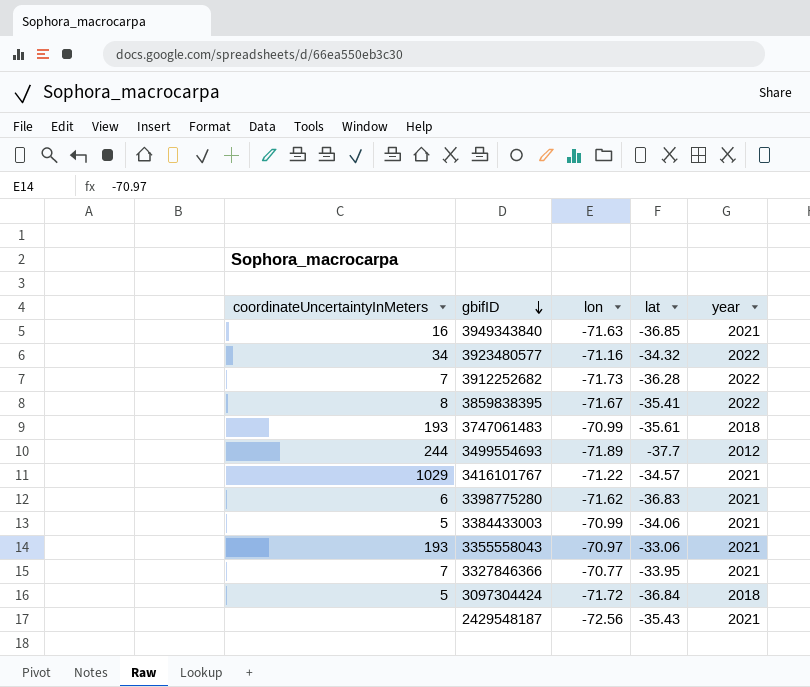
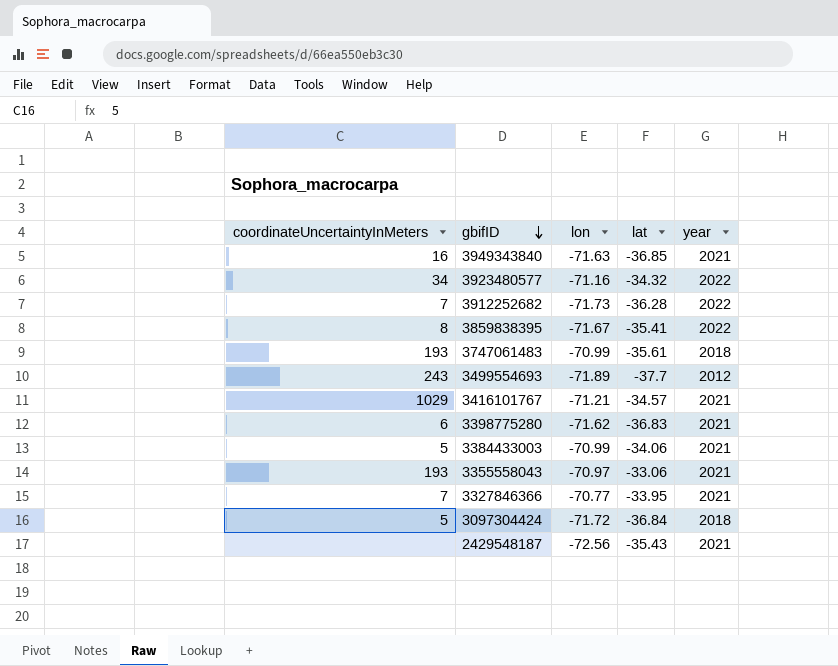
3499554693 | coordinateUncertaintyInMeters: 244 -> 243
3416101767 | lon: -71.22 -> -71.21

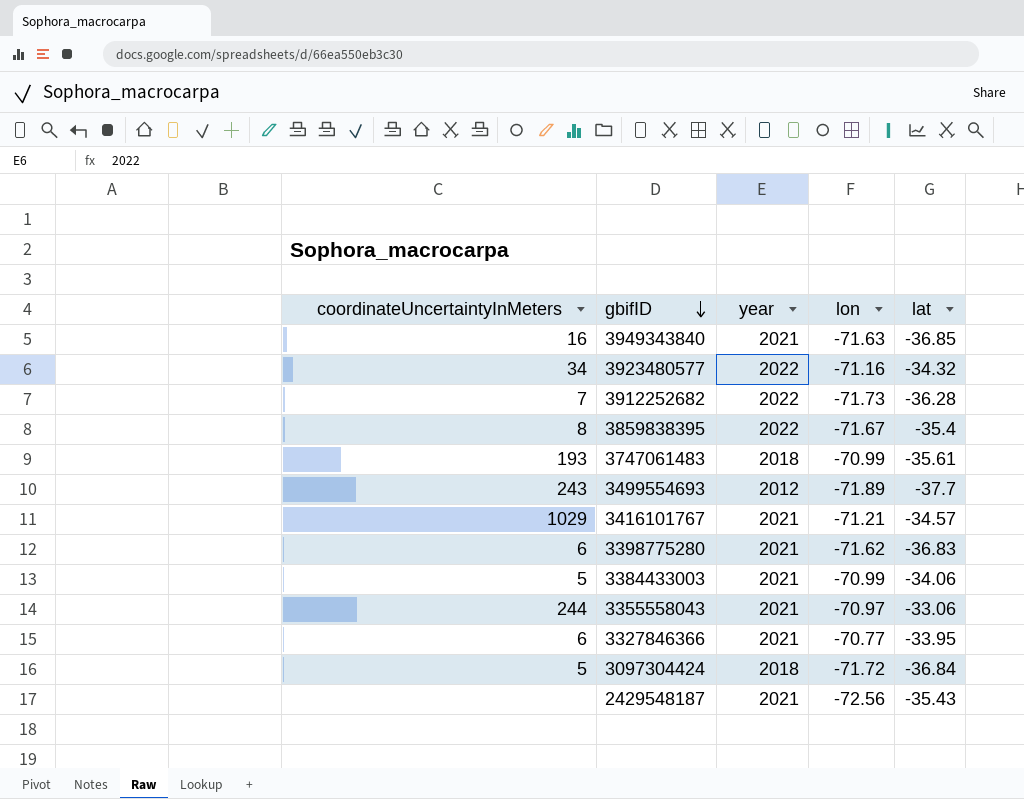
column year | position: 5 -> 3
3859838395 | lat: -35.41 -> -35.4
3355558043 | coordinateUncertaintyInMeters: 193 -> 244
3327846366 | coordinateUncertaintyInMeters: 7 -> 6

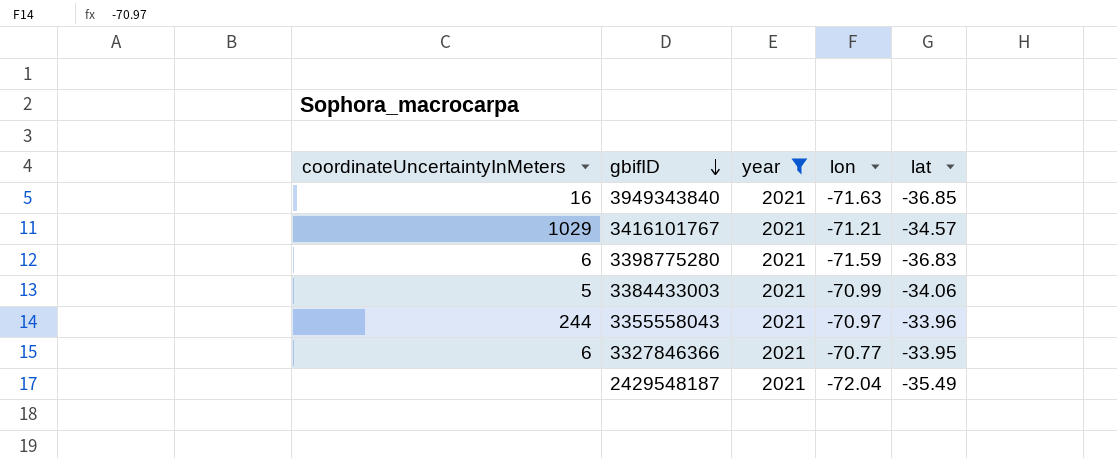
filter: none -> year = 2021
3398775280 | lon: -71.62 -> -71.59
3355558043 | lat: -33.06 -> -33.96
2429548187 | lon: -72.56 -> -72.04
2429548187 | lat: -35.43 -> -35.49

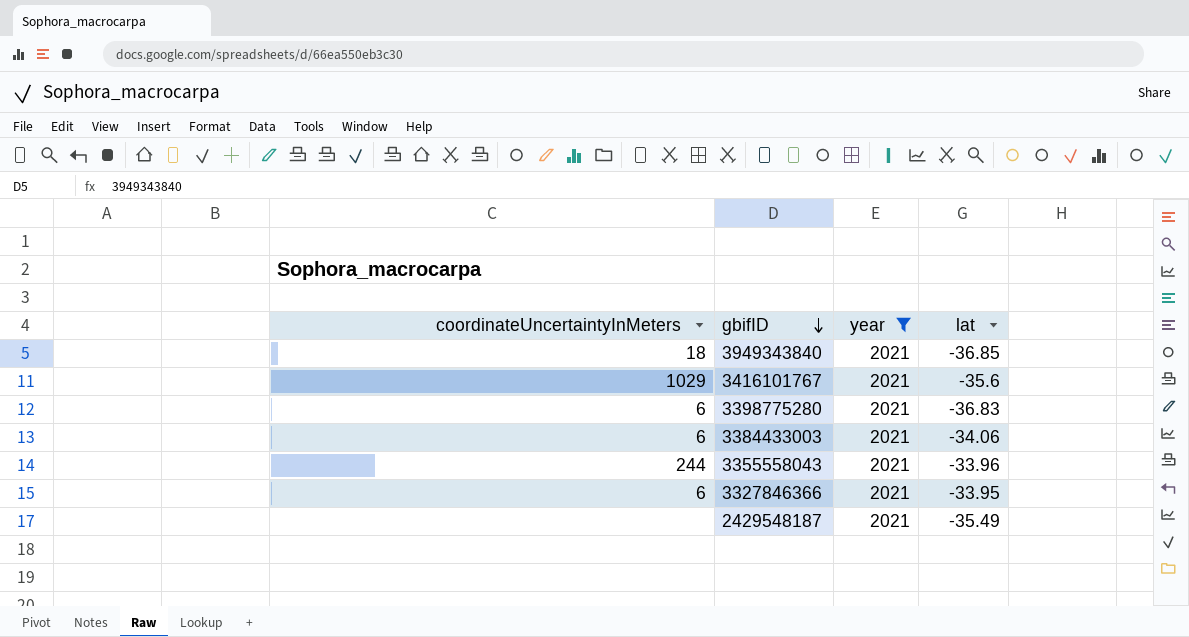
column lon | position: 4 -> none
3949343840 | coordinateUncertaintyInMeters: 16 -> 18
3416101767 | lat: -34.57 -> -35.6
3384433003 | coordinateUncertaintyInMeters: 5 -> 6

